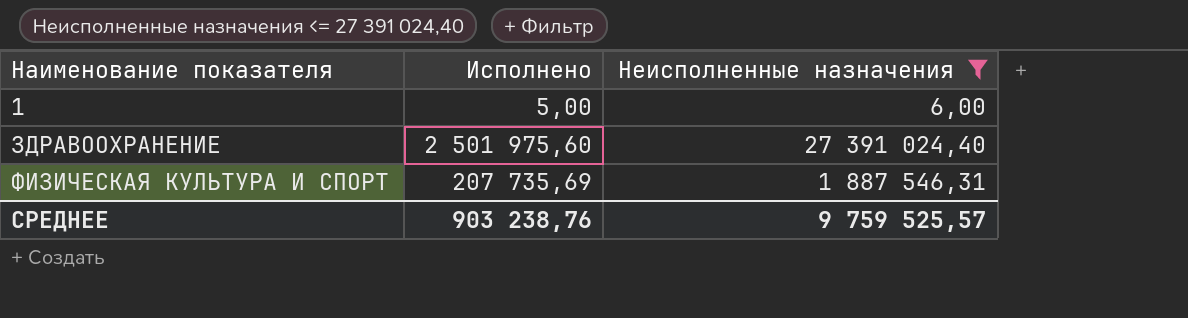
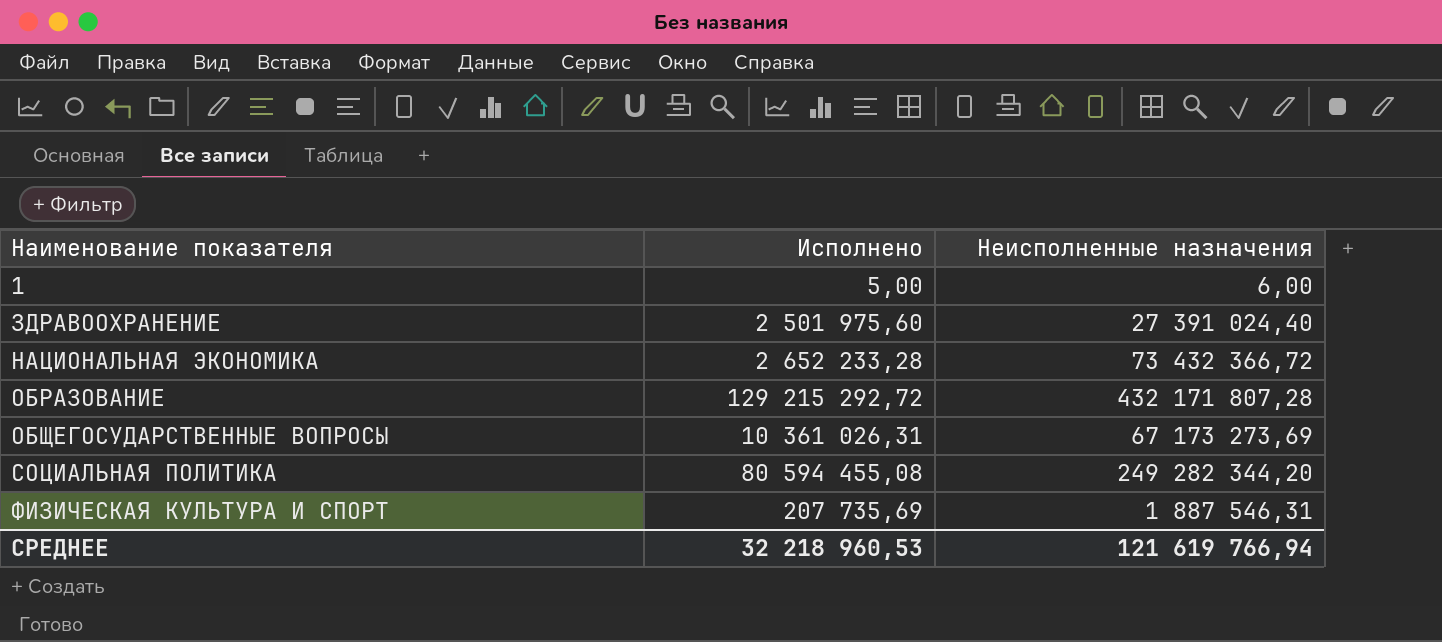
filter: Неисполненные назначения <= 27 391 024,40 -> none
СРЕДНЕЕ | Исполнено: 903 238,76 -> 32 218 960,53
СРЕДНЕЕ | Неисполненные назначения: 9 759 525,57 -> 121 619 766,94

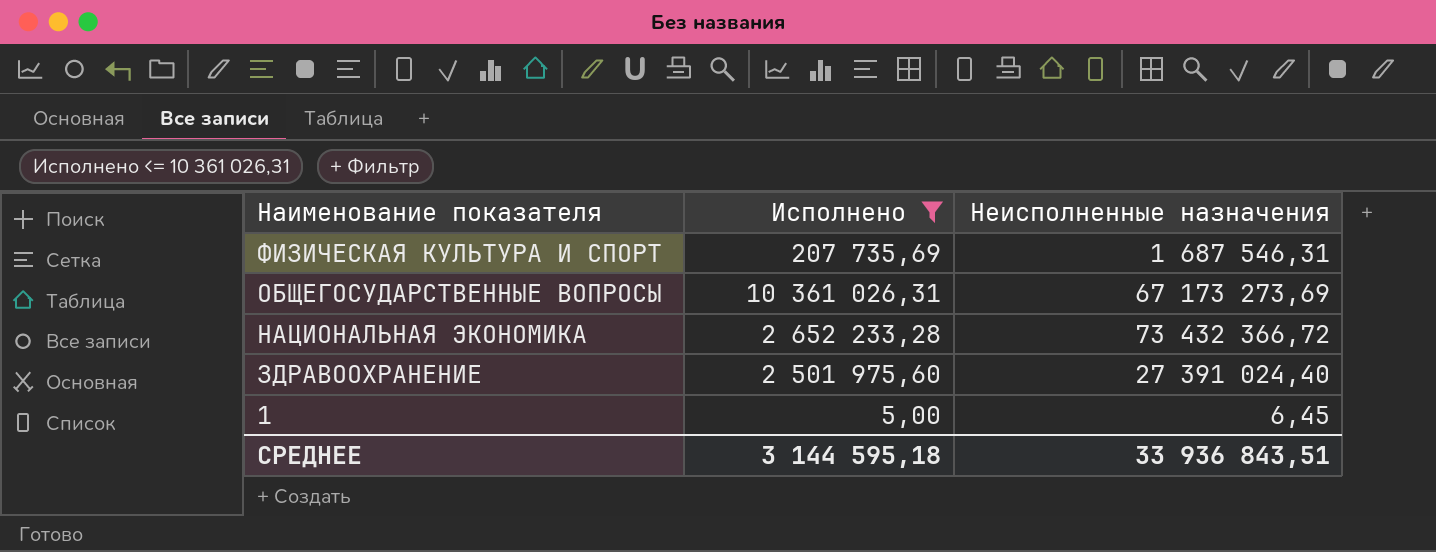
filter: none -> Исполнено <= 10 361 026,31
row order: Наименование показателя ascending -> Наименование показателя descending
ФИЗИЧЕСКАЯ КУЛЬТУРА И СПОРТ | Неисполненные назначения: 1 887 546,31 -> 1 687 546,31
1 | Неисполненные назначения: 6,00 -> 6,45
СРЕДНЕЕ | Исполнено: 32 218 960,53 -> 3 144 595,18
СРЕДНЕЕ | Неисполненные назначения: 121 619 766,94 -> 33 936 843,51

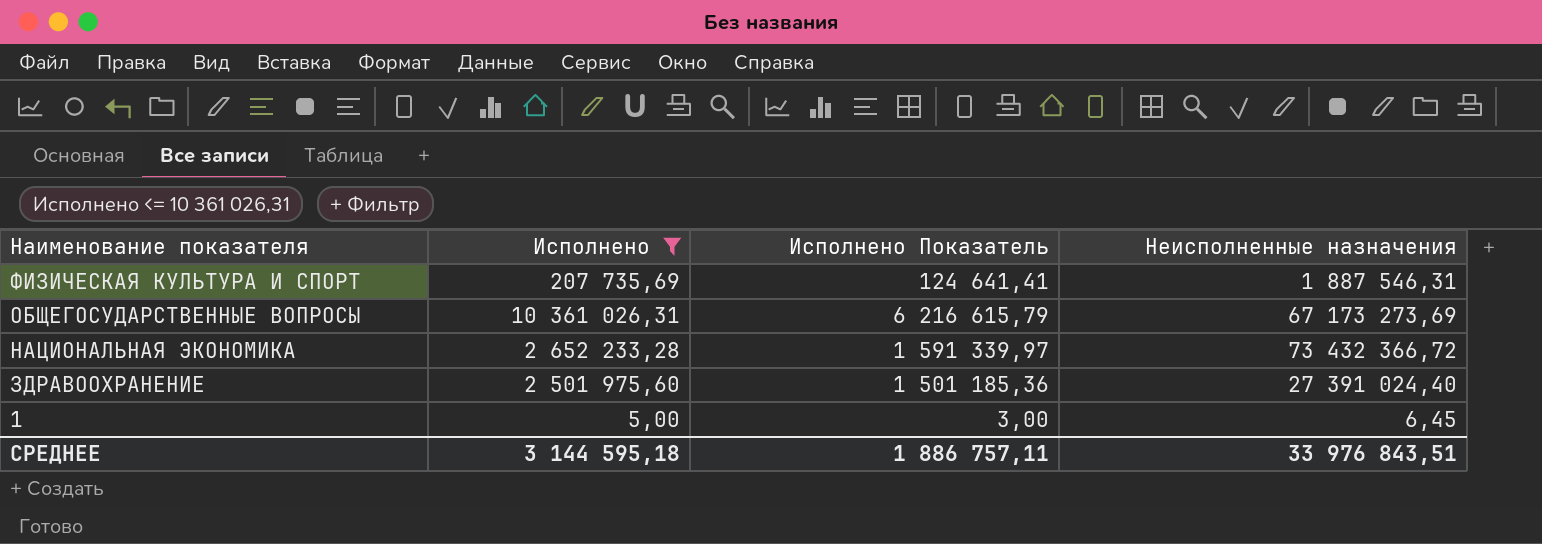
column Исполнено Показатель | formula: none -> [Исполнено] * 0,6
ФИЗИЧЕСКАЯ КУЛЬТУРА И СПОРТ | Неисполненные назначения: 1 687 546,31 -> 1 887 546,31
СРЕДНЕЕ | Неисполненные назначения: 33 936 843,51 -> 33 976 843,51

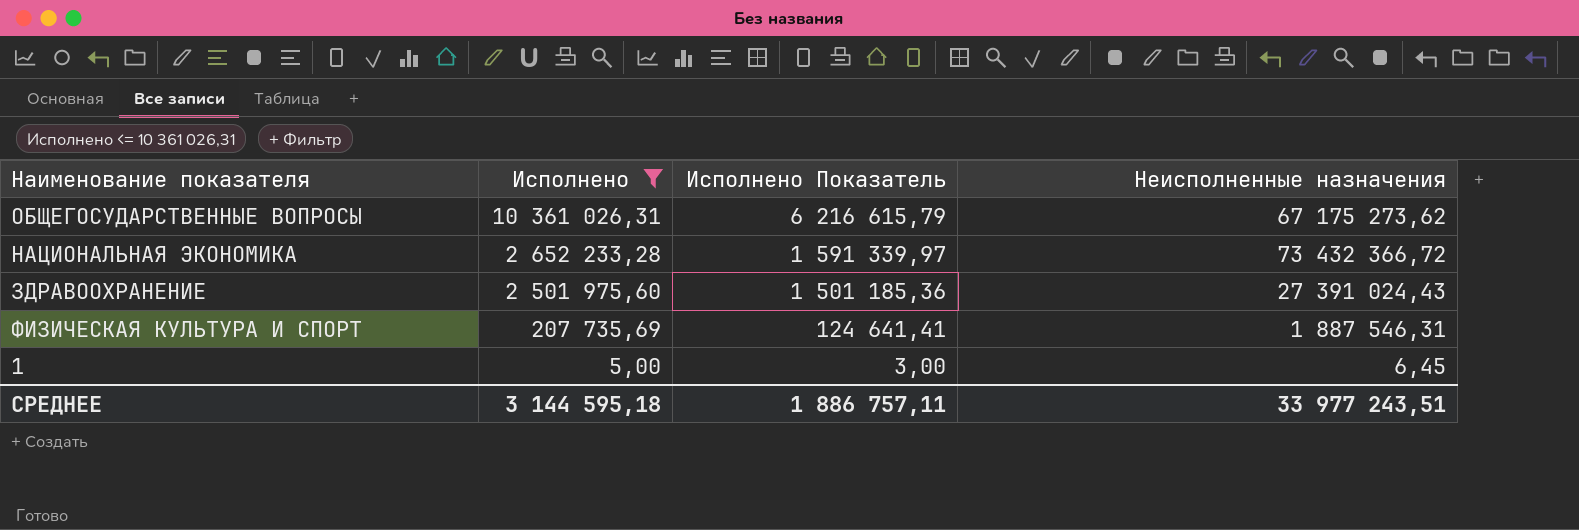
row order: Наименование показателя descending -> Исполнено descending
ОБЩЕГОСУДАРСТВЕННЫЕ ВОПРОСЫ | Неисполненные назначения: 67 173 273,69 -> 67 175 273,62
ЗДРАВООХРАНЕНИЕ | Неисполненные назначения: 27 391 024,40 -> 27 391 024,43
СРЕДНЕЕ | Неисполненные назначения: 33 976 843,51 -> 33 977 243,51

